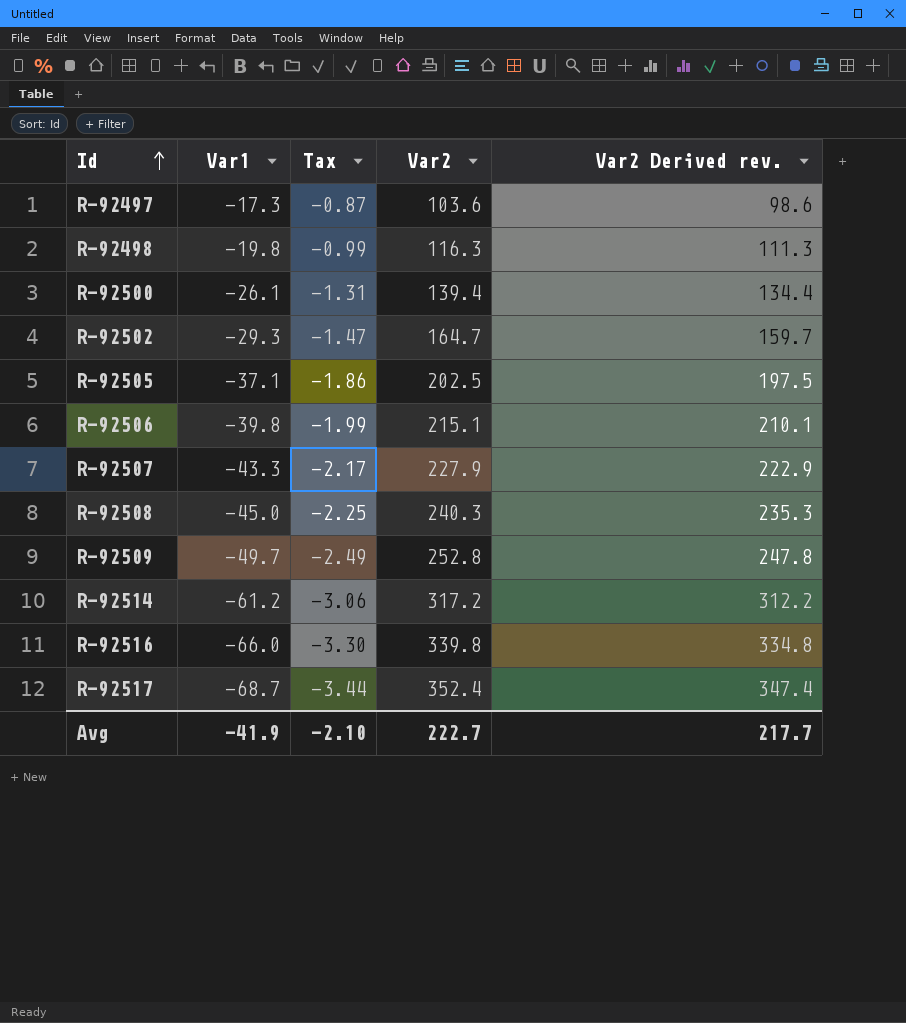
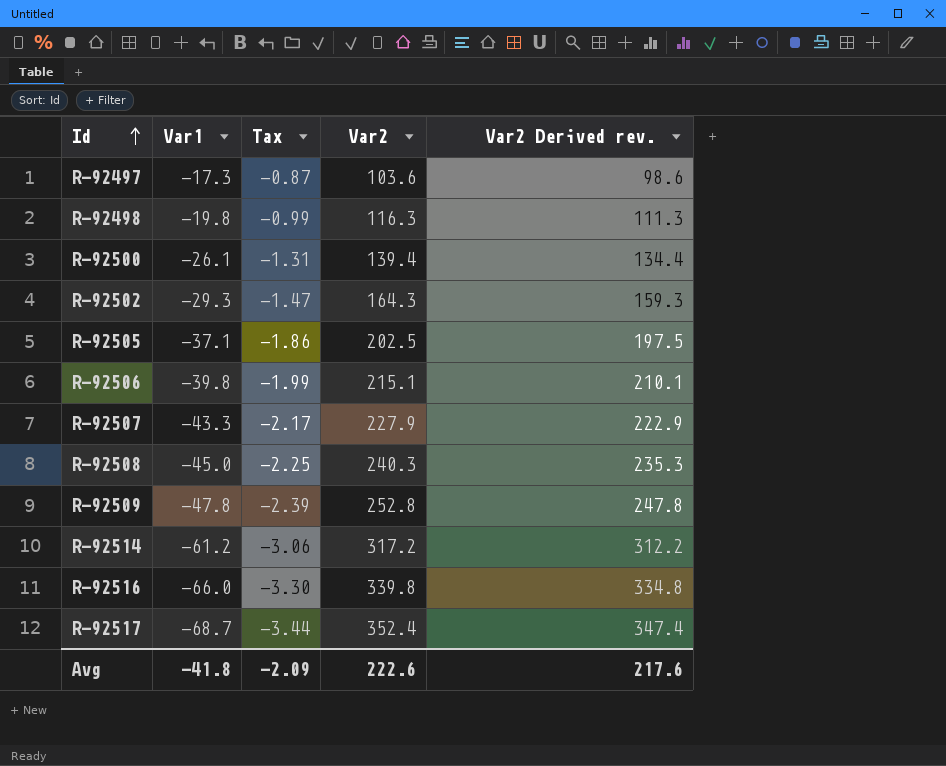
R-92502 | Var2: 164.7 -> 164.3
R-92502 | Var2 Derived rev.: 159.7 -> 159.3
R-92509 | Var1: -49.7 -> -47.8
R-92509 | Tax: -2.49 -> -2.39
Avg | Var1: -41.9 -> -41.8
Avg | Tax: -2.10 -> -2.09
Avg | Var2: 222.7 -> 222.6
Avg | Var2 Derived rev.: 217.7 -> 217.6

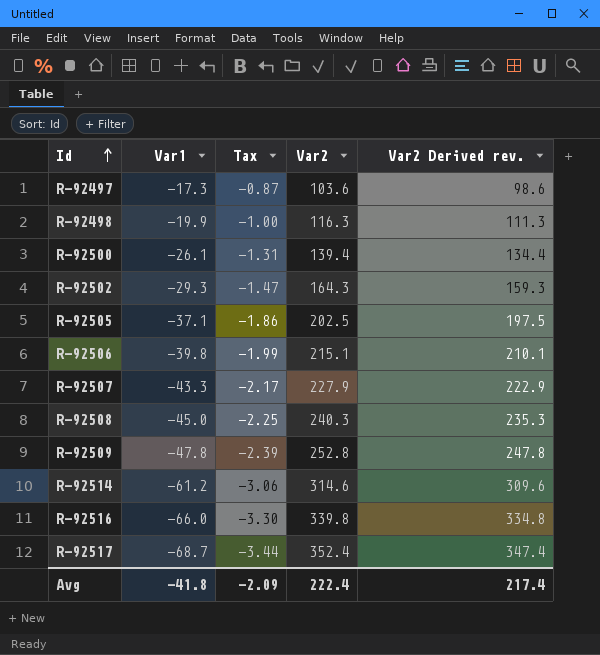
R-92498 | Var1: -19.8 -> -19.9
R-92498 | Tax: -0.99 -> -1.00
R-92514 | Var2: 317.2 -> 314.6
R-92514 | Var2 Derived rev.: 312.2 -> 309.6
Avg | Var2: 222.6 -> 222.4
Avg | Var2 Derived rev.: 217.6 -> 217.4

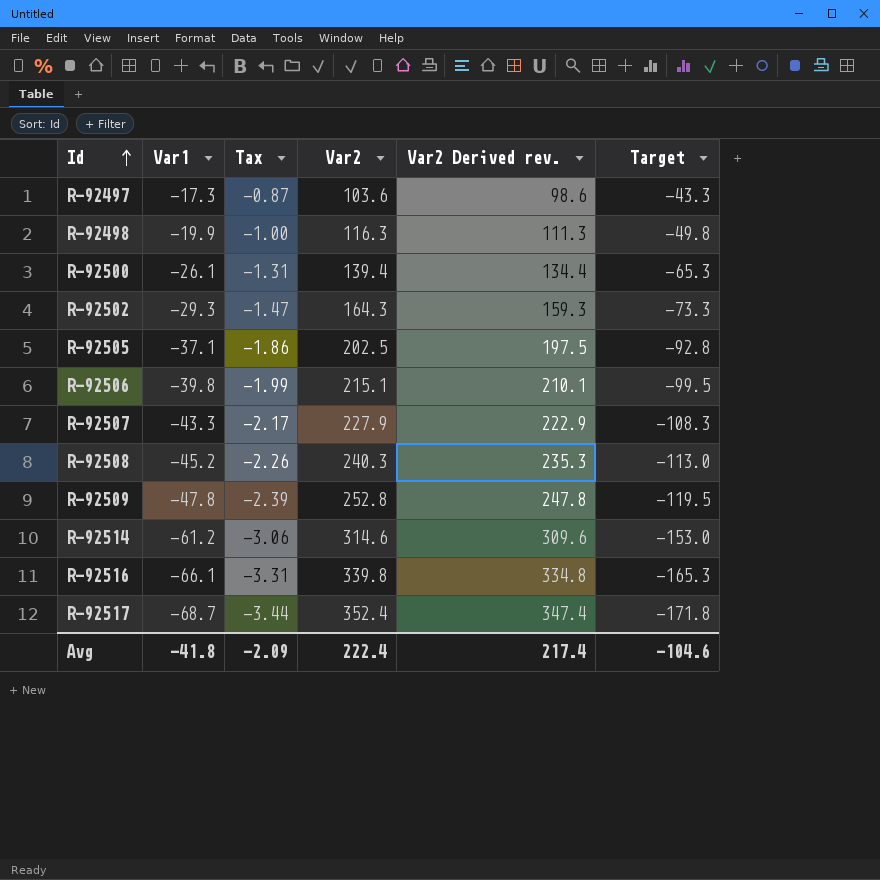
column Target | formula: none -> [Var1] * 2.5
R-92508 | Var1: -45.0 -> -45.2
R-92508 | Tax: -2.25 -> -2.26
R-92516 | Var1: -66.0 -> -66.1
R-92516 | Tax: -3.30 -> -3.31

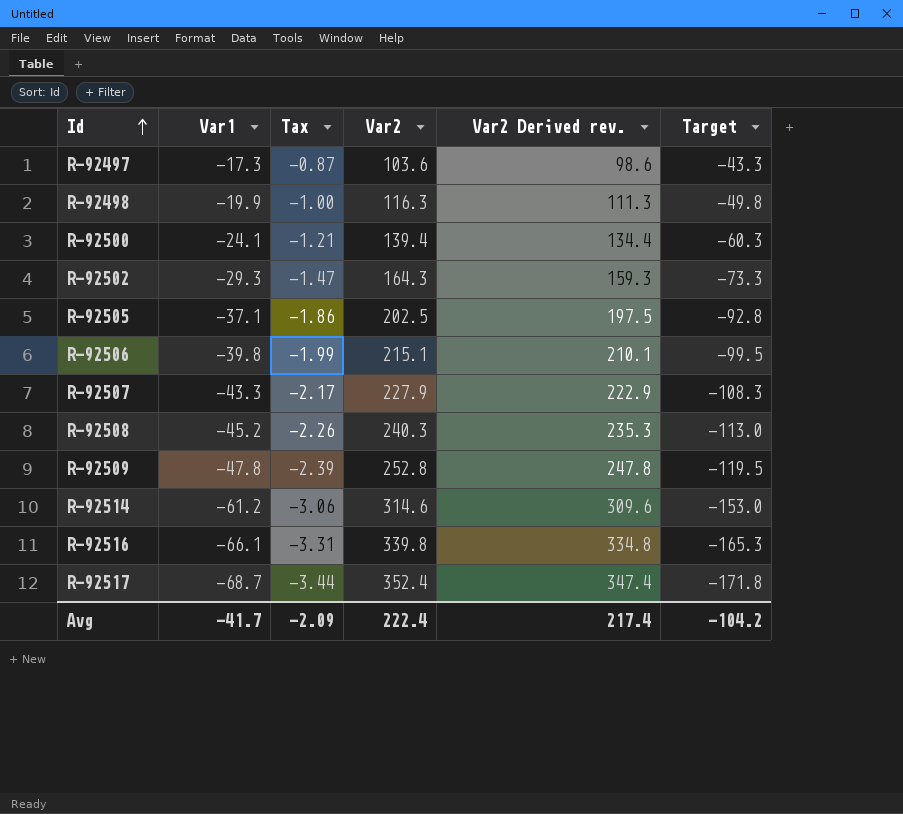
R-92500 | Var1: -26.1 -> -24.1
R-92500 | Tax: -1.31 -> -1.21
R-92500 | Target: -65.3 -> -60.3
Avg | Var1: -41.8 -> -41.7
Avg | Target: -104.6 -> -104.2

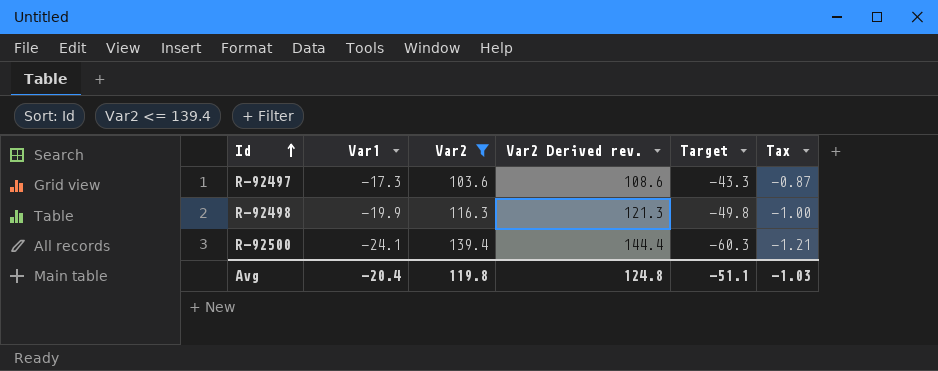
filter: none -> Var2 <= 139.4
column Var2 Derived rev. | formula: [Var2] - 5 -> [Var2] + 5
column Tax | position: 3 -> 6
Avg | Var1: -41.7 -> -20.4
Avg | Var2: 222.4 -> 119.8
Avg | Var2 Derived rev.: 217.4 -> 124.8
Avg | Target: -104.2 -> -51.1
Avg | Tax: -2.09 -> -1.03

